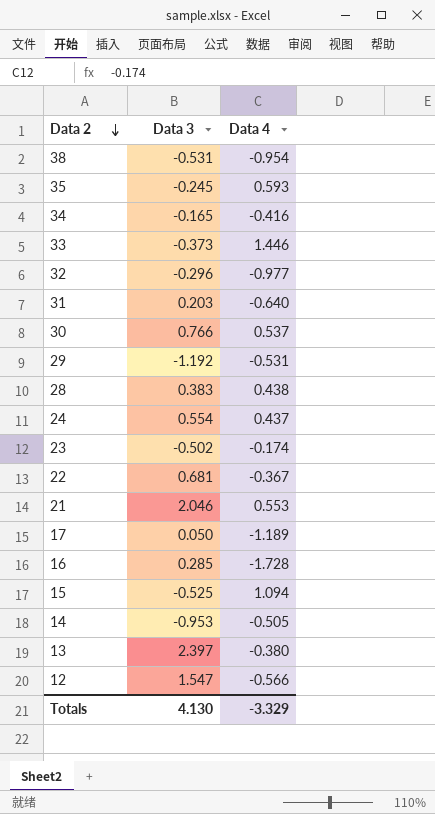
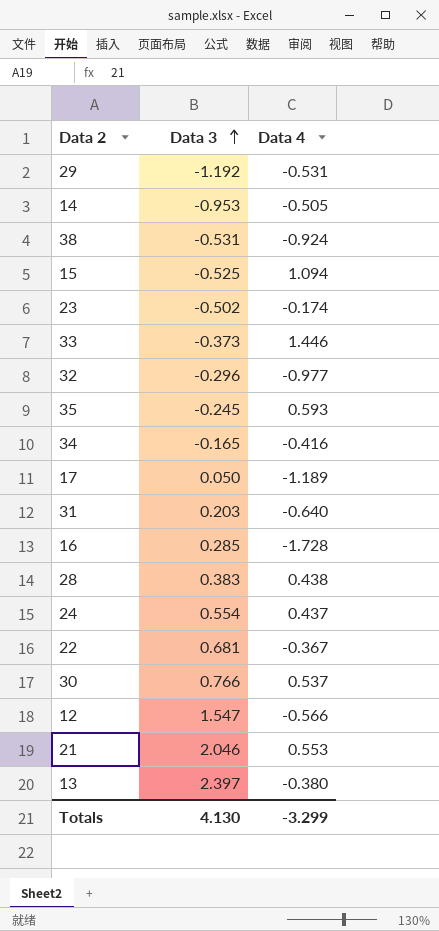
row order: Data 2 descending -> Data 3 ascending
38 | Data 4: -0.954 -> -0.924
Totals | Data 4: -3.329 -> -3.299

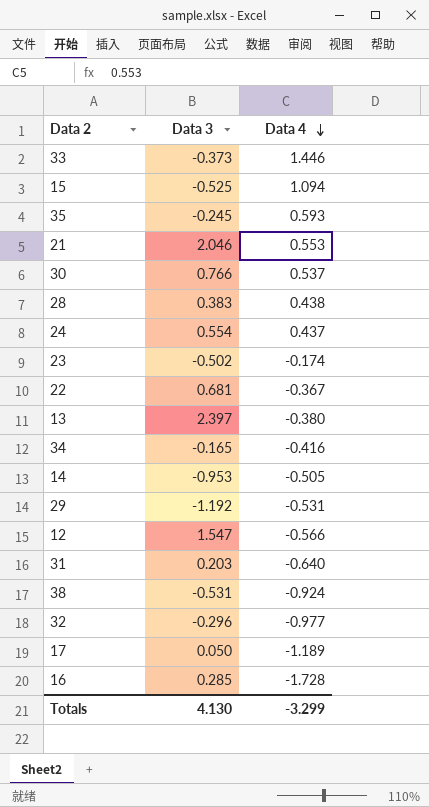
row order: Data 3 ascending -> Data 4 descending

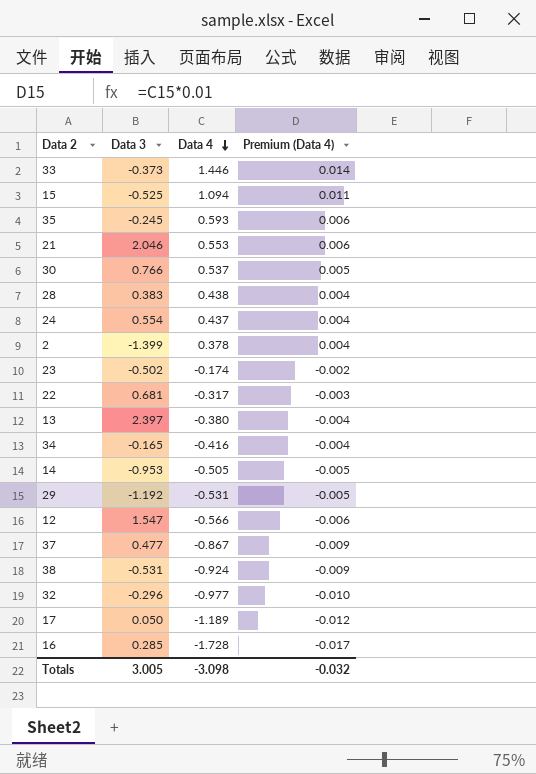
column Premium (Data 4) | formula: none -> [Data 4] * 0.01
row 31: 0.203 | -0.640 -> none
row 2: none -> -1.399 | 0.378 | 0.004
22 | Data 4: -0.367 -> -0.317
row 37: none -> 0.477 | -0.867 | -0.009
Totals | Data 3: 4.130 -> 3.005
Totals | Data 4: -3.299 -> -3.098

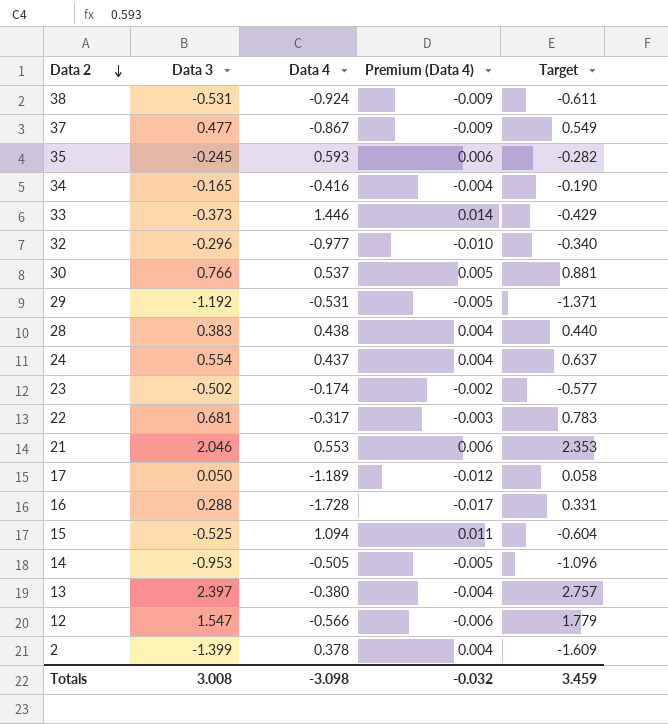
row order: Data 4 descending -> Data 2 descending
column Target | formula: none -> [Data 3] * 1.15
16 | Data 3: 0.285 -> 0.288
Totals | Data 3: 3.005 -> 3.008

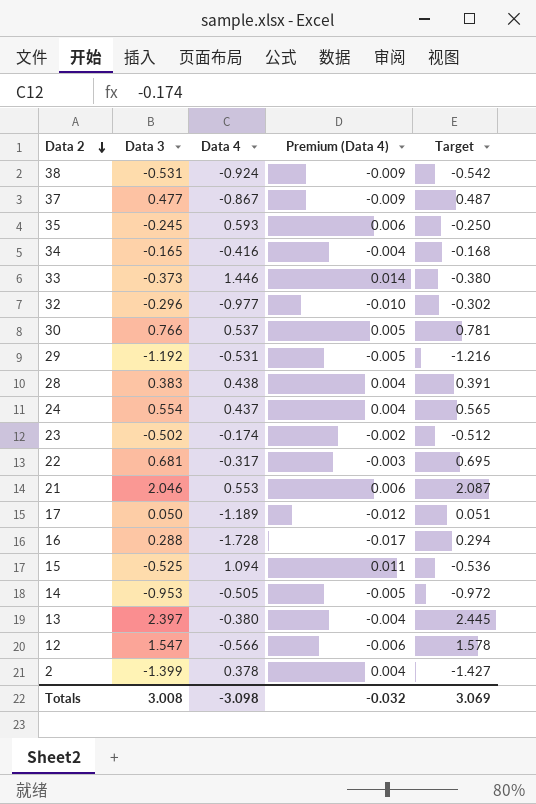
column Target | formula: [Data 3] * 1.15 -> [Data 3] * 1.02
Totals | Target: 3.459 -> 3.069

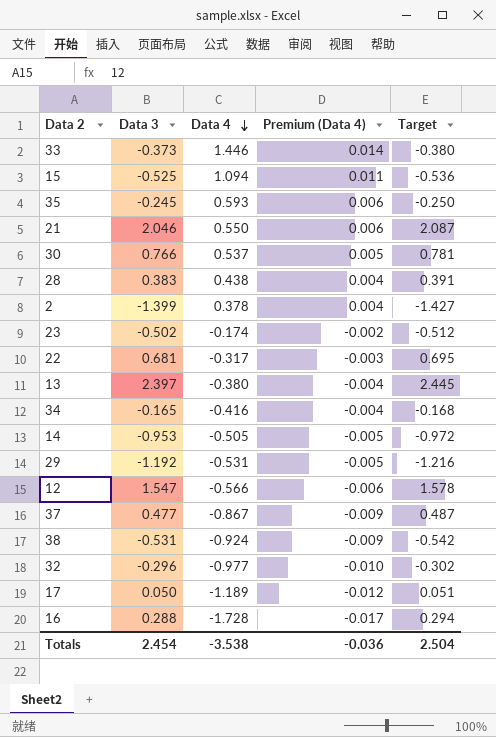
row order: Data 2 descending -> Data 4 descending
row 24: 0.554 | 0.437 | 0.004 | 0.565 -> none
21 | Data 4: 0.553 -> 0.550
Totals | Data 3: 3.008 -> 2.454
Totals | Data 4: -3.098 -> -3.538
Totals | Premium (Data 4): -0.032 -> -0.036
Totals | Target: 3.069 -> 2.504

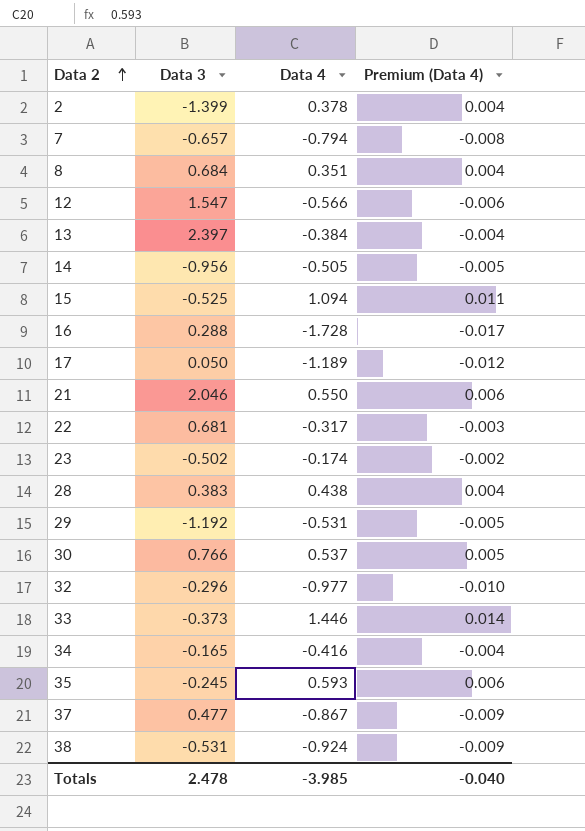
row order: Data 4 descending -> Data 2 ascending
column Target | formula: [Data 3] * 1.02 -> none
row 7: none -> -0.657 | -0.794 | -0.008
row 8: none -> 0.684 | 0.351 | 0.004
13 | Data 4: -0.380 -> -0.384
14 | Data 3: -0.953 -> -0.956
Totals | Data 3: 2.454 -> 2.478
Totals | Data 4: -3.538 -> -3.985
Totals | Premium (Data 4): -0.036 -> -0.040

